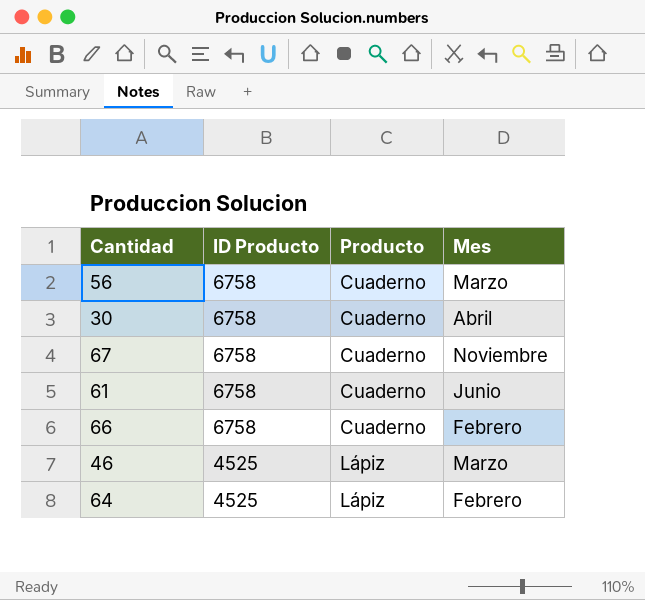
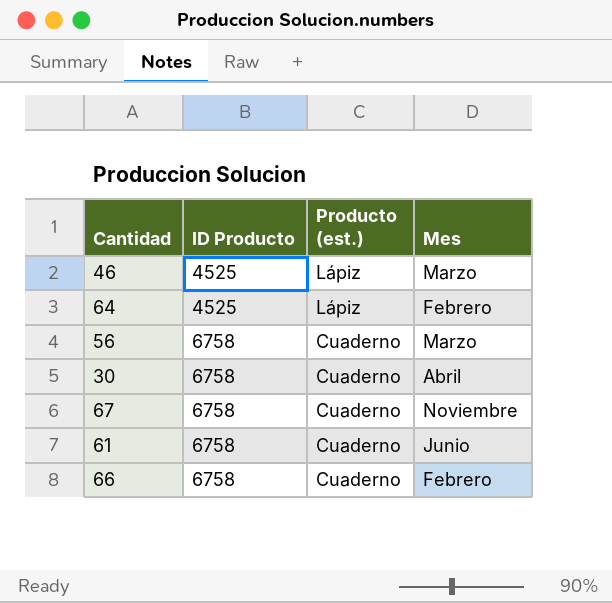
row order: ID Producto descending -> ID Producto ascending
column name: Producto -> Producto (est.)

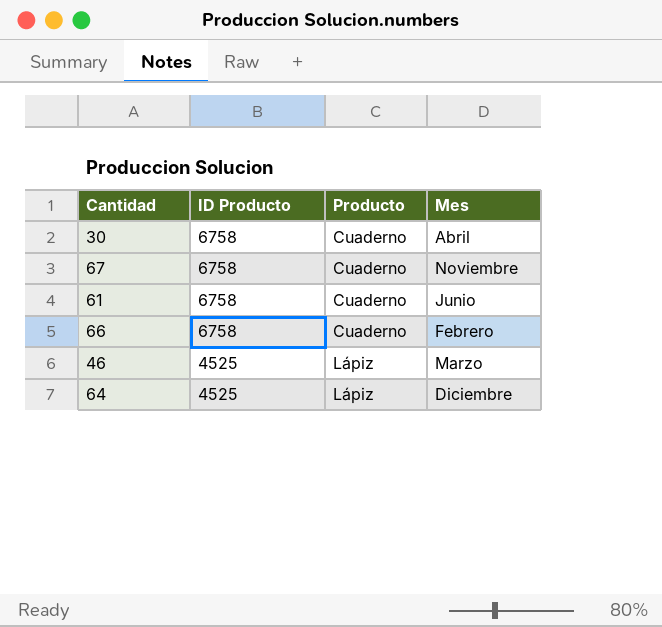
row order: ID Producto ascending -> ID Producto descending
column name: Producto (est.) -> Producto
row 56: 6758 | Cuaderno | Marzo -> none
64 | Mes: Febrero -> Diciembre

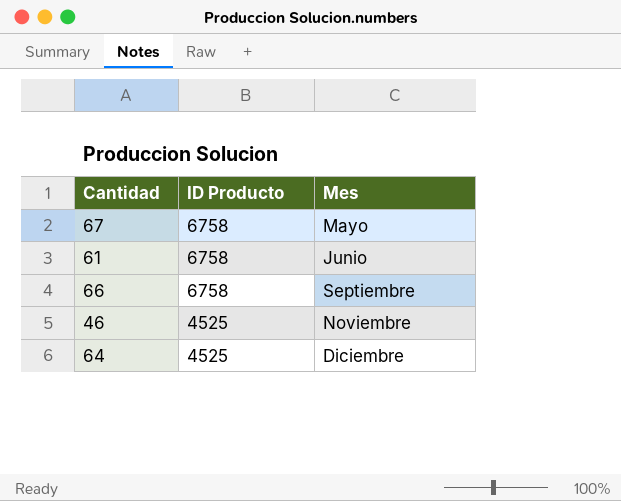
column Producto | position: 3 -> none
row 30: 6758 | Cuaderno | Abril -> none
67 | Mes: Noviembre -> Mayo
66 | Mes: Febrero -> Septiembre
46 | Mes: Marzo -> Noviembre

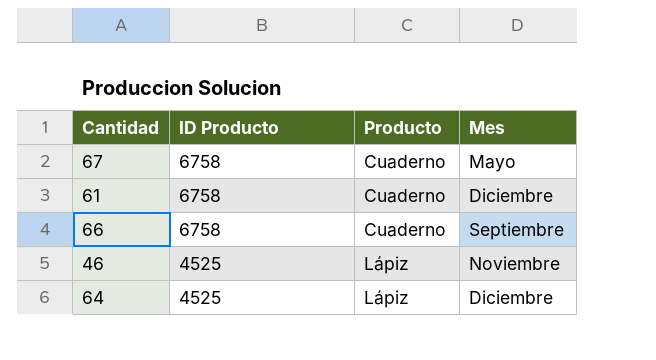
column Producto | position: none -> 3
61 | Mes: Junio -> Diciembre

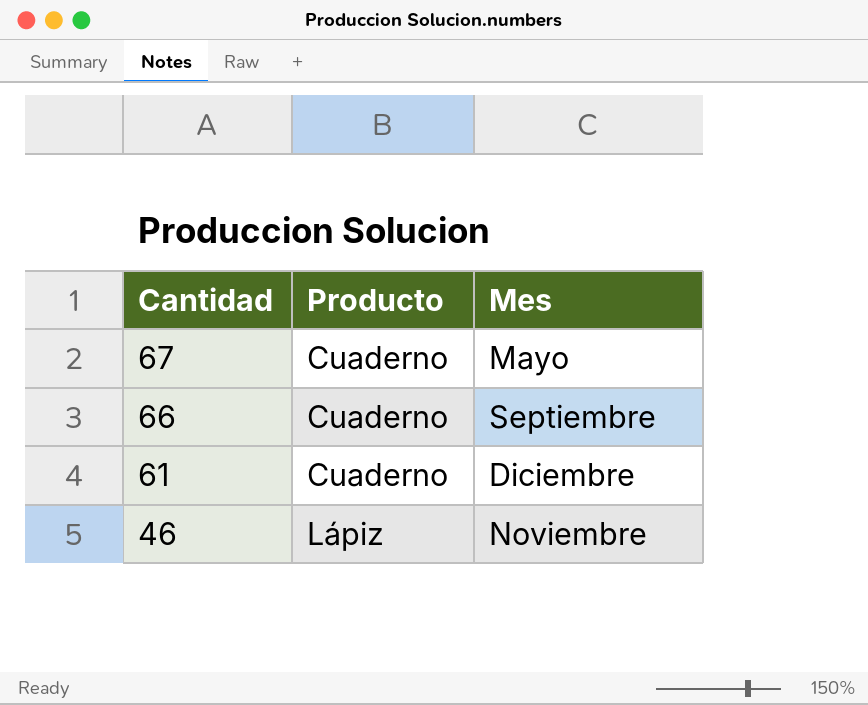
row order: ID Producto descending -> Cantidad descending
column ID Producto | position: 2 -> none
row 64: 4525 | Lápiz | Diciembre -> none

